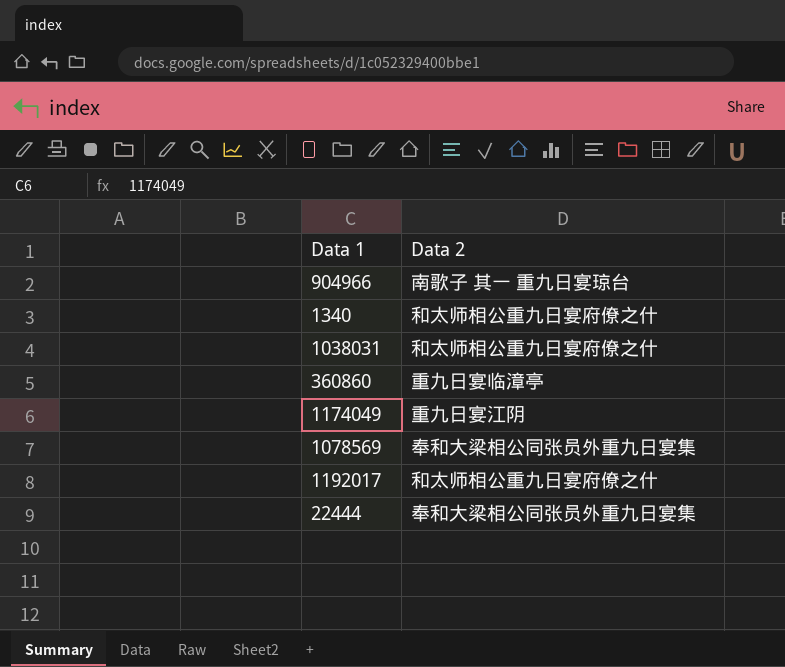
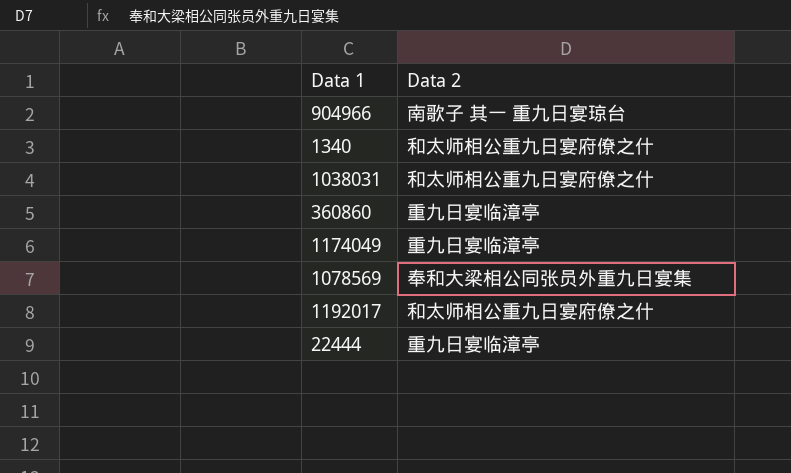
1174049 | Data 2: 重九日宴江阴 -> 重九日宴临漳亭
22444 | Data 2: 奉和大梁相公同张员外重九日宴集 -> 重九日宴临漳亭

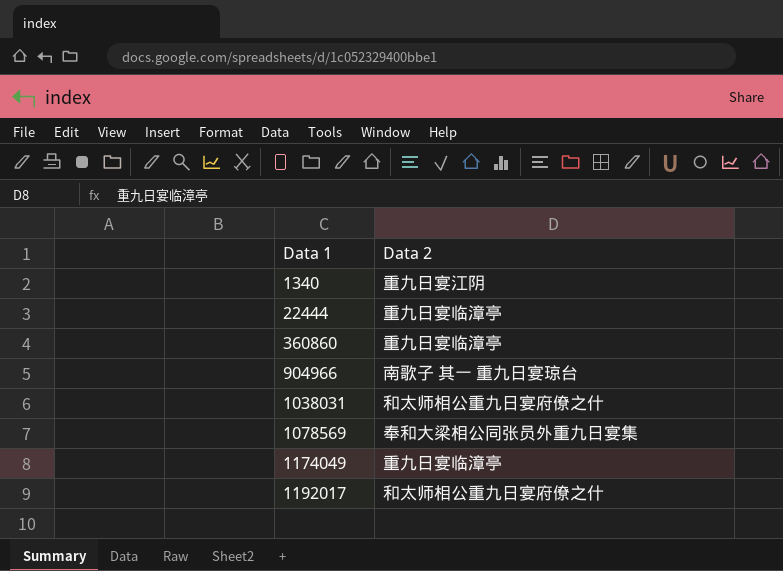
row order: none -> Data 1 ascending
1340 | Data 2: 和太师相公重九日宴府僚之什 -> 重九日宴江阴

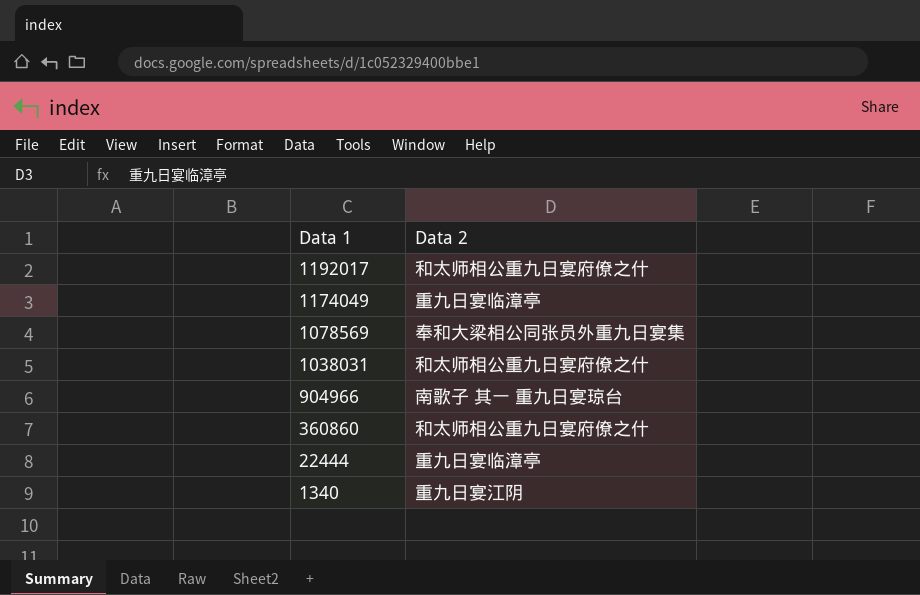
row order: Data 1 ascending -> Data 1 descending
360860 | Data 2: 重九日宴临漳亭 -> 和太师相公重九日宴府僚之什

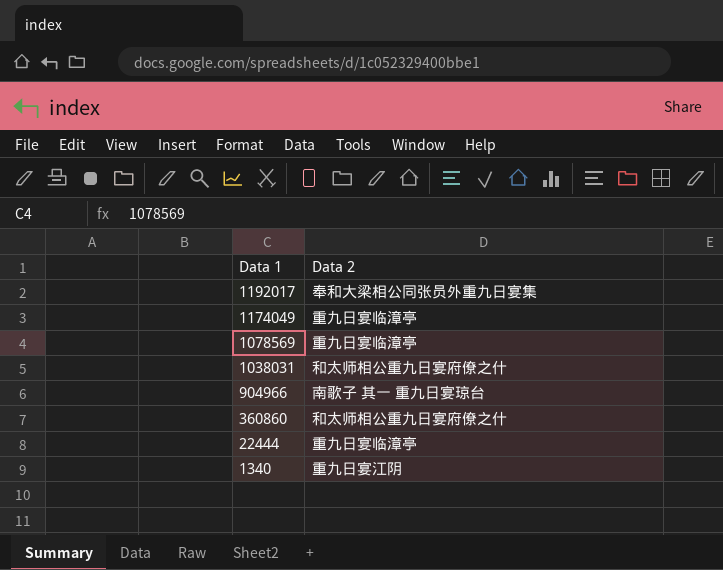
1192017 | Data 2: 和太师相公重九日宴府僚之什 -> 奉和大梁相公同张员外重九日宴集
1078569 | Data 2: 奉和大梁相公同张员外重九日宴集 -> 重九日宴临漳亭

